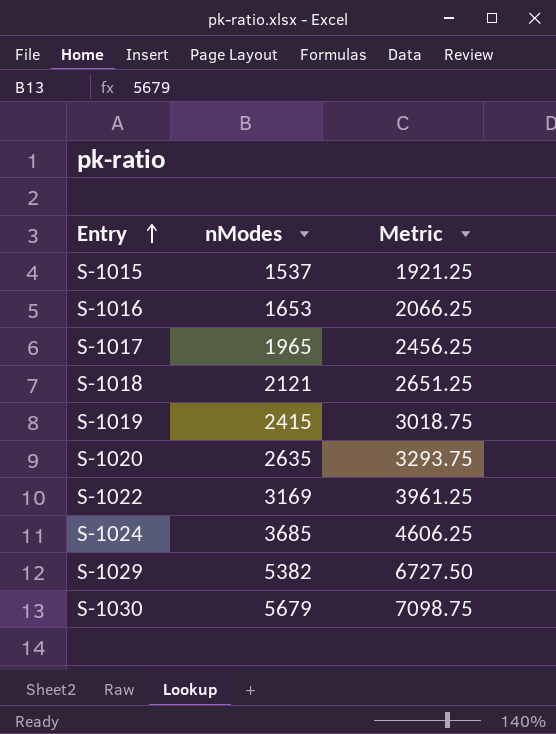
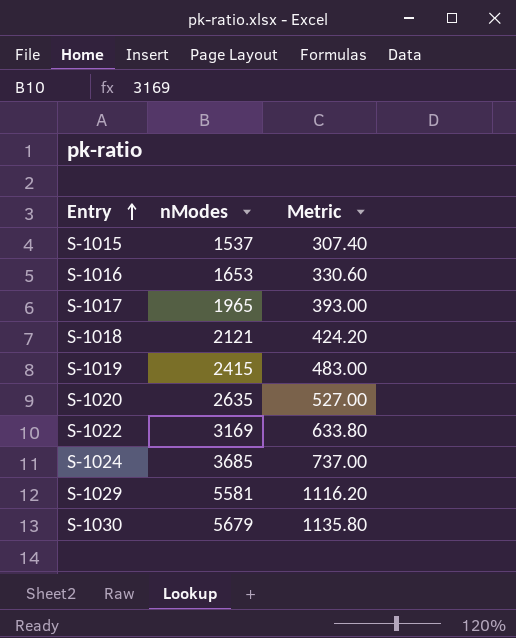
column Metric | formula: [nModes] * 1.25 -> [nModes] * 0.2
S-1029 | nModes: 5382 -> 5581

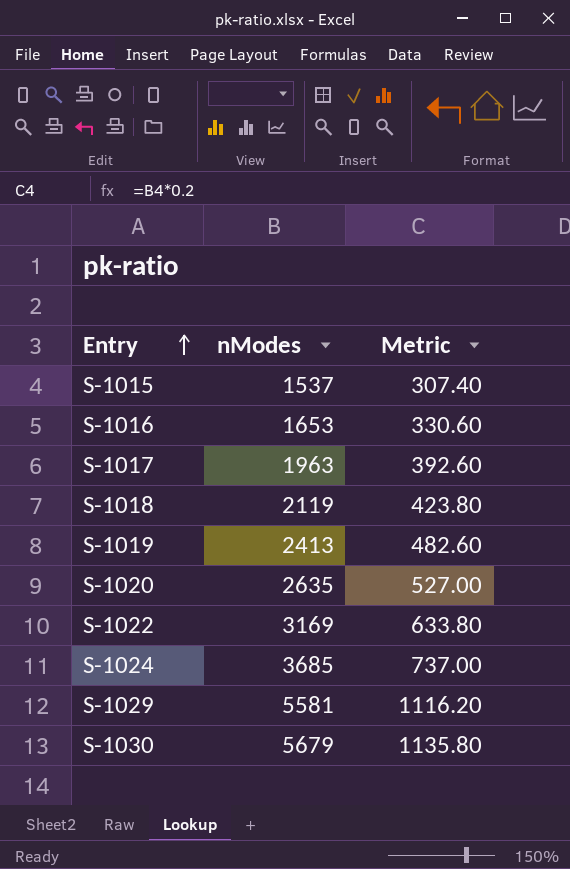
S-1017 | nModes: 1965 -> 1963
S-1017 | Metric: 393.00 -> 392.60
S-1018 | nModes: 2121 -> 2119
S-1018 | Metric: 424.20 -> 423.80
S-1019 | nModes: 2415 -> 2413
S-1019 | Metric: 483.00 -> 482.60

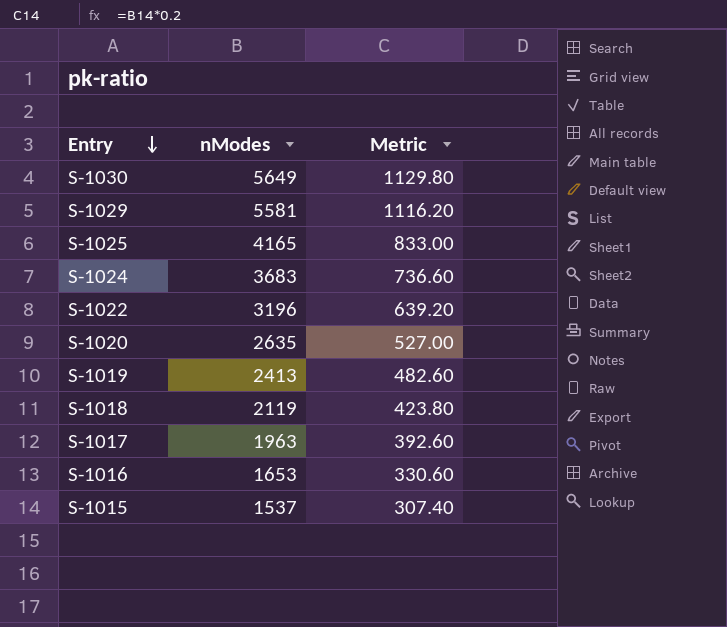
row order: Entry ascending -> Entry descending
S-1030 | nModes: 5679 -> 5649
S-1030 | Metric: 1135.80 -> 1129.80
row S-1025: none -> 4165 | 833.00
S-1024 | nModes: 3685 -> 3683
S-1024 | Metric: 737.00 -> 736.60
S-1022 | nModes: 3169 -> 3196
S-1022 | Metric: 633.80 -> 639.20

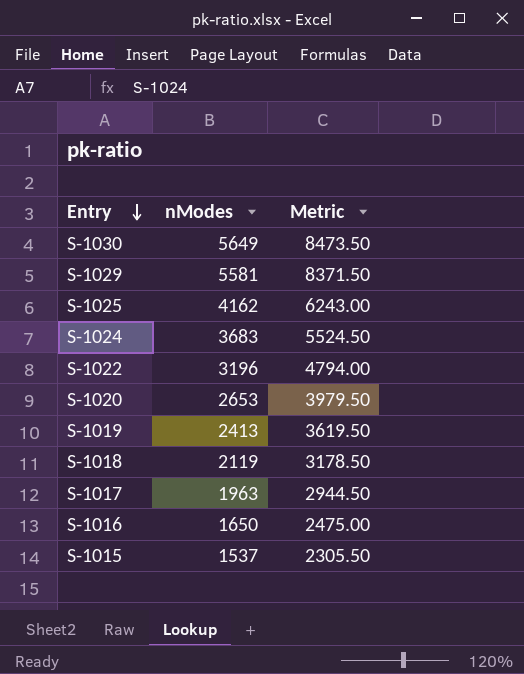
column Metric | formula: [nModes] * 0.2 -> [nModes] * 1.5
S-1025 | nModes: 4165 -> 4162
S-1020 | nModes: 2635 -> 2653
S-1016 | nModes: 1653 -> 1650

